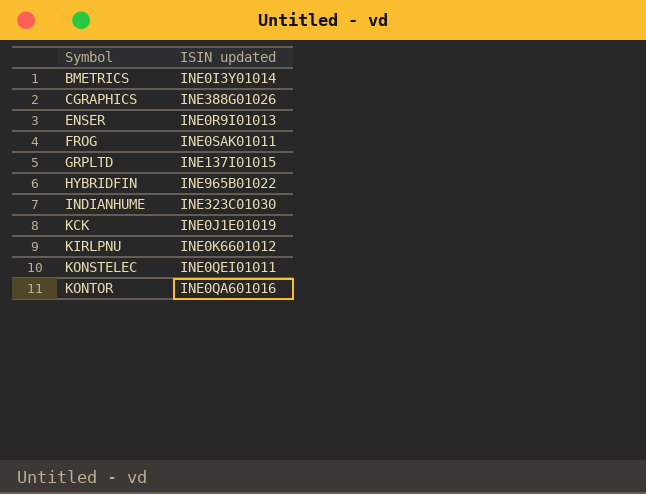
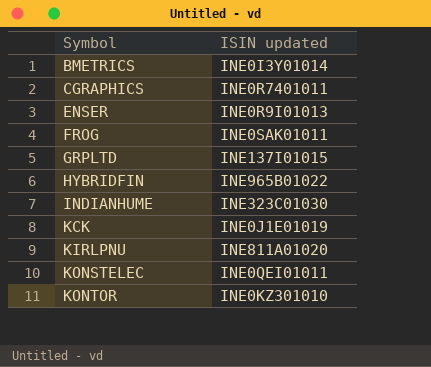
CGRAPHICS | ISIN updated: INE388G01026 -> INE0R7401011
KIRLPNU | ISIN updated: INE0K6601012 -> INE811A01020
KONTOR | ISIN updated: INE0QA601016 -> INE0KZ301010

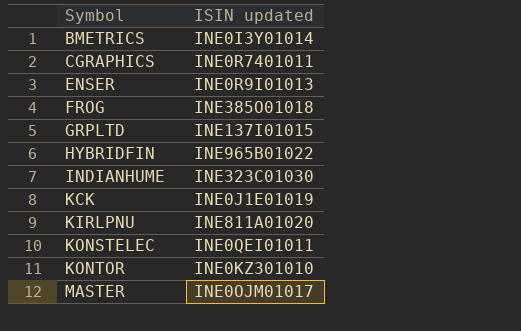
FROG | ISIN updated: INE0SAK01011 -> INE385O01018
row MASTER: none -> INE0OJM01017

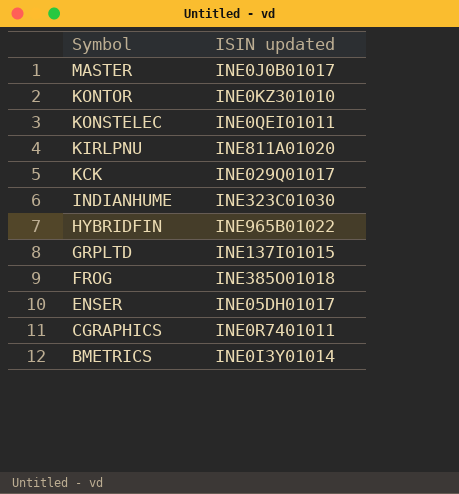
row order: Symbol ascending -> Symbol descending
MASTER | ISIN updated: INE0OJM01017 -> INE0J0B01017
KCK | ISIN updated: INE0J1E01019 -> INE029Q01017
ENSER | ISIN updated: INE0R9I01013 -> INE05DH01017

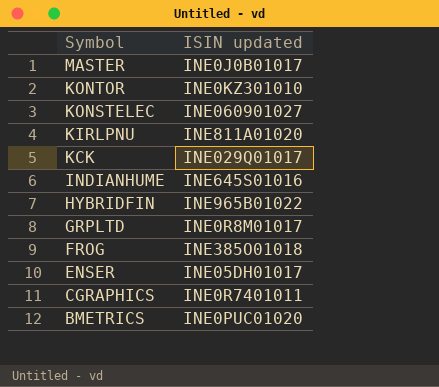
KONSTELEC | ISIN updated: INE0QEI01011 -> INE060901027
INDIANHUME | ISIN updated: INE323C01030 -> INE645S01016
GRPLTD | ISIN updated: INE137I01015 -> INE0R8M01017
BMETRICS | ISIN updated: INE0I3Y01014 -> INE0PUC01020

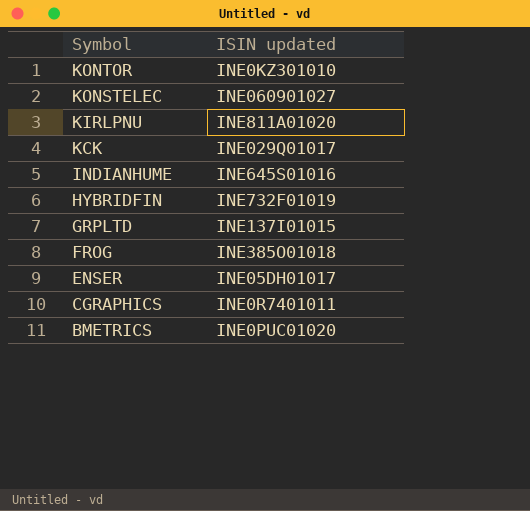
row MASTER: INE0J0B01017 -> none
HYBRIDFIN | ISIN updated: INE965B01022 -> INE732F01019
GRPLTD | ISIN updated: INE0R8M01017 -> INE137I01015

